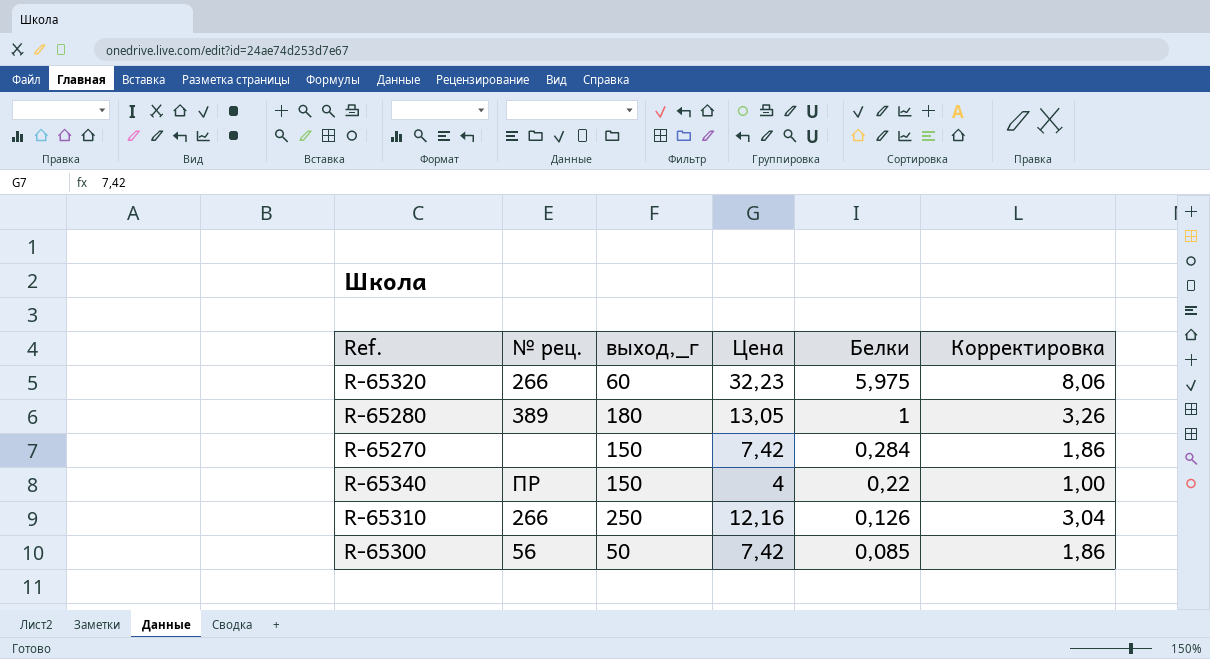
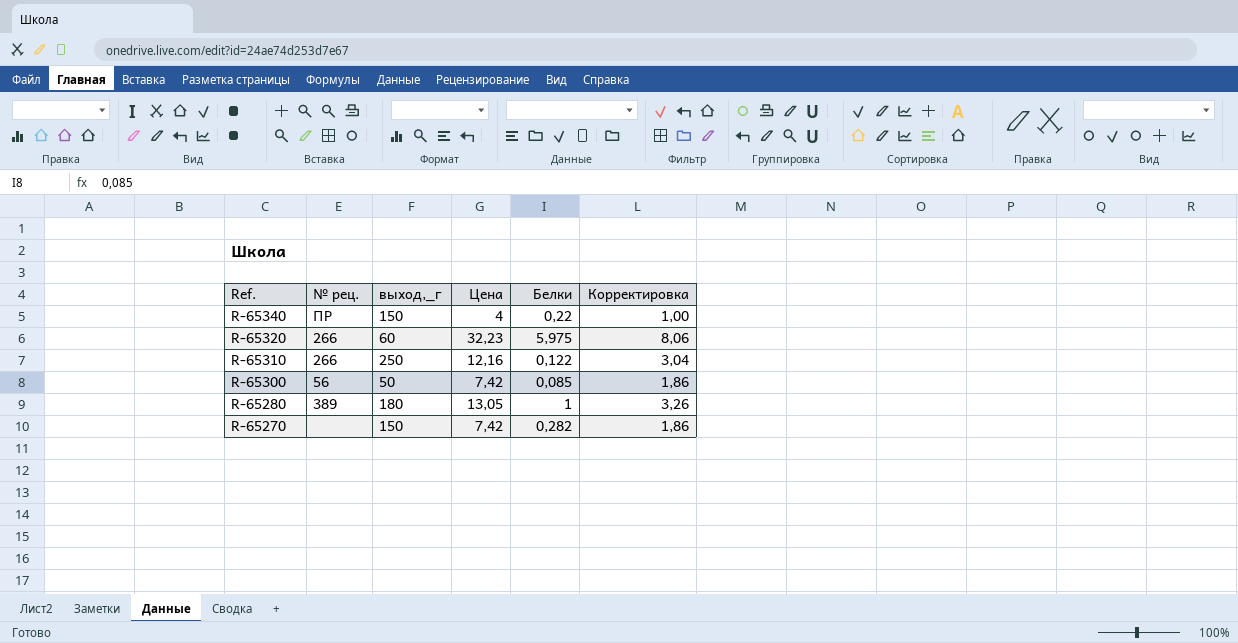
row order: Белки descending -> Ref. descending
R-65310 | Белки: 0,126 -> 0,122
R-65270 | Белки: 0,284 -> 0,282

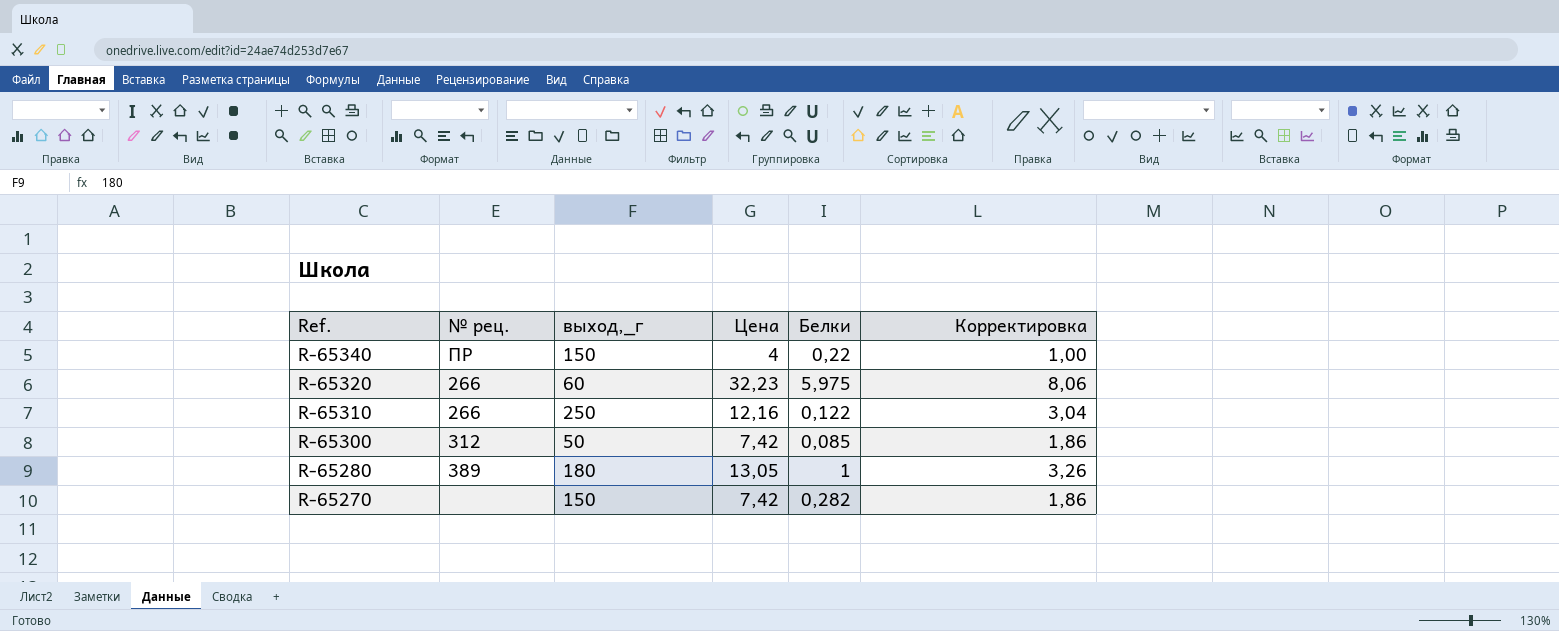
R-65300 | № рец.: 56 -> 312

